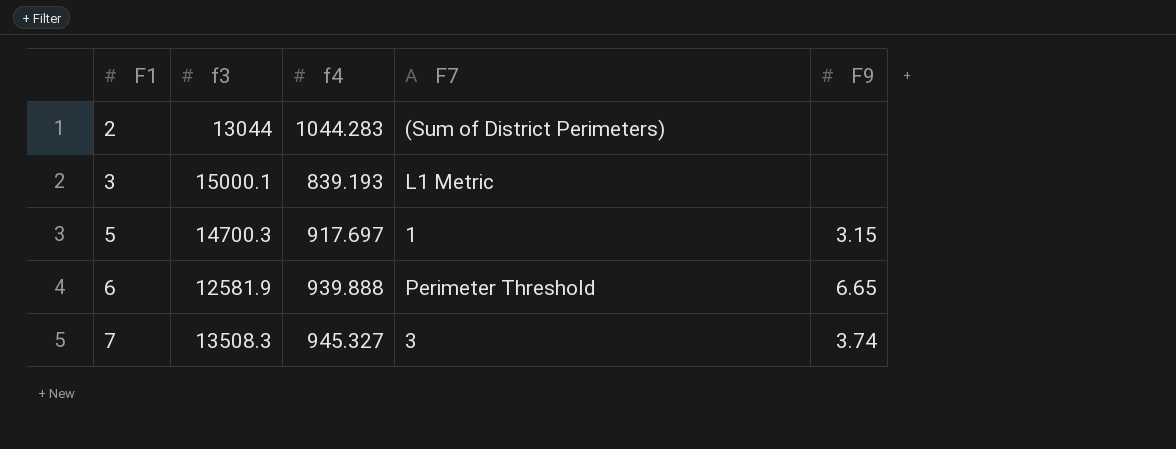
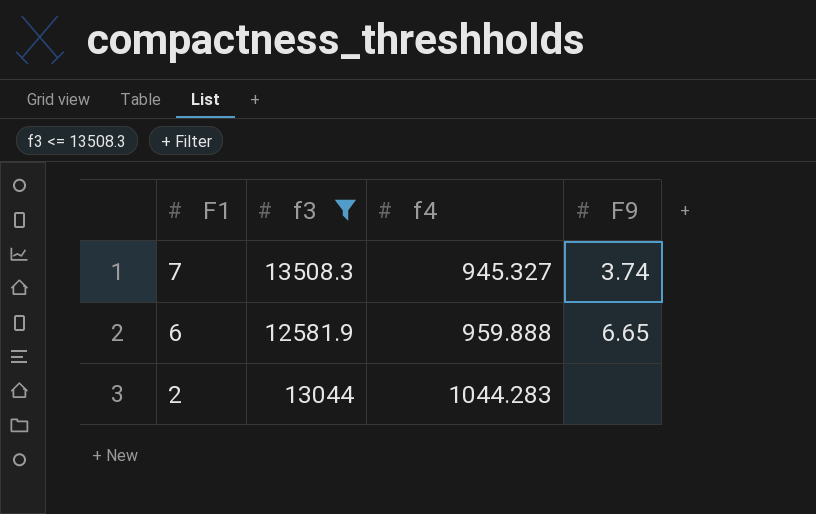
filter: none -> f3 <= 13508.3
row order: F1 ascending -> F1 descending
column F7 | position: 4 -> none
6 | f4: 939.888 -> 959.888

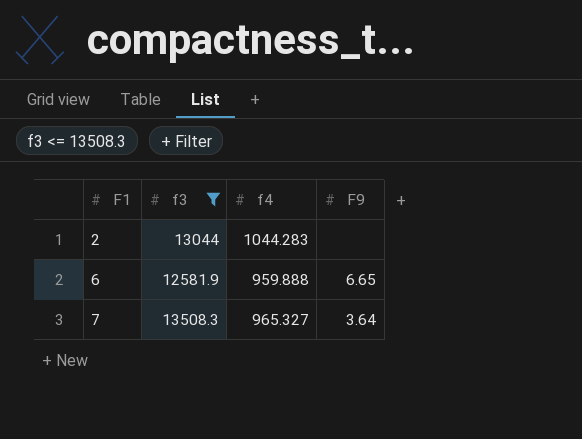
row order: F1 descending -> F1 ascending
7 | f4: 945.327 -> 965.327
7 | F9: 3.74 -> 3.64

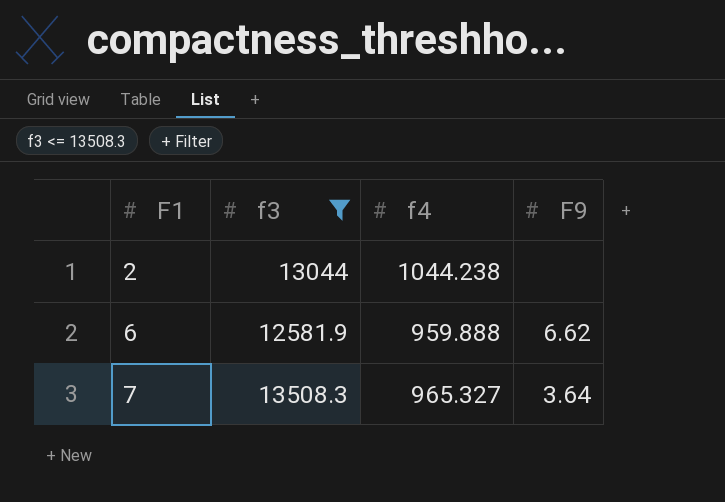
2 | f4: 1044.283 -> 1044.238
6 | F9: 6.65 -> 6.62

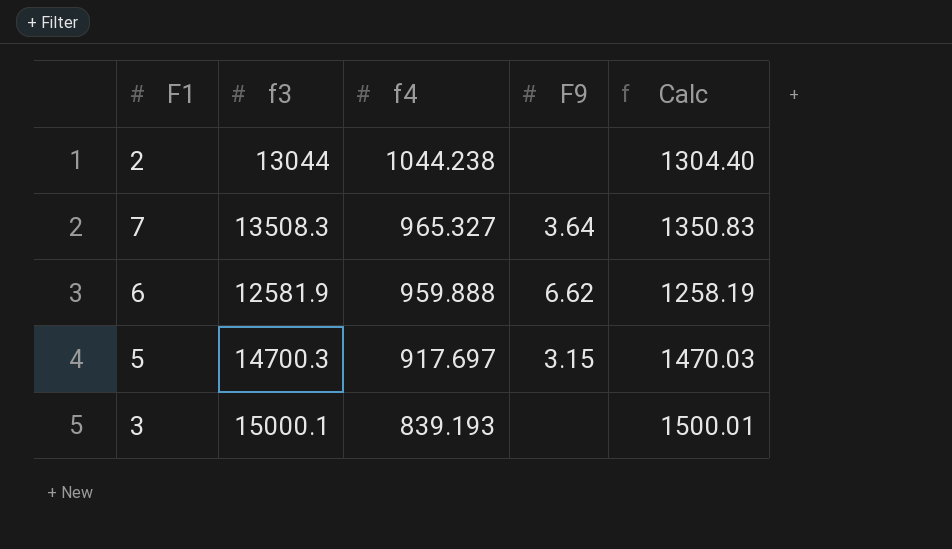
filter: f3 <= 13508.3 -> none
row order: F1 ascending -> f4 descending
column Calc | formula: none -> [f3] * 0.1

